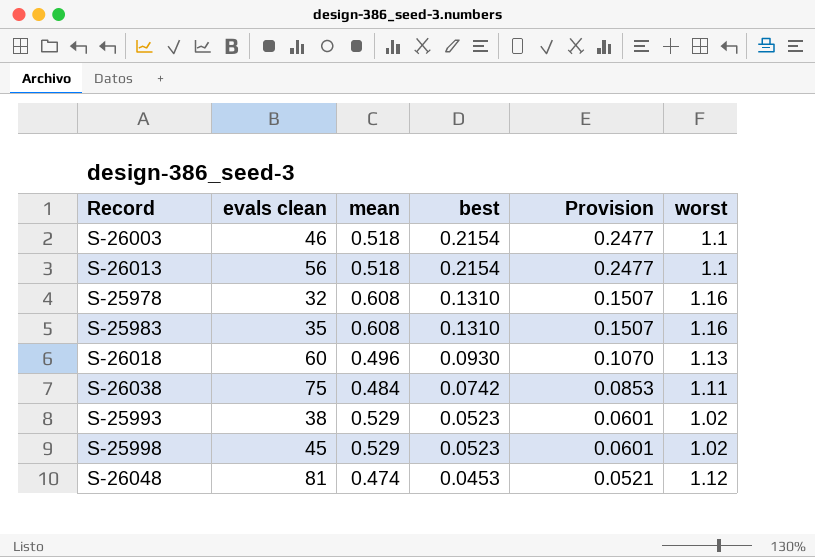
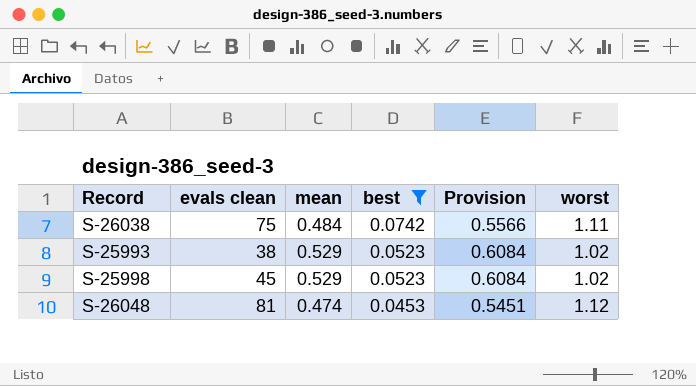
filter: none -> best <= 0.0742
column Provision | formula: [best] * 1.15 -> [mean] * 1.15

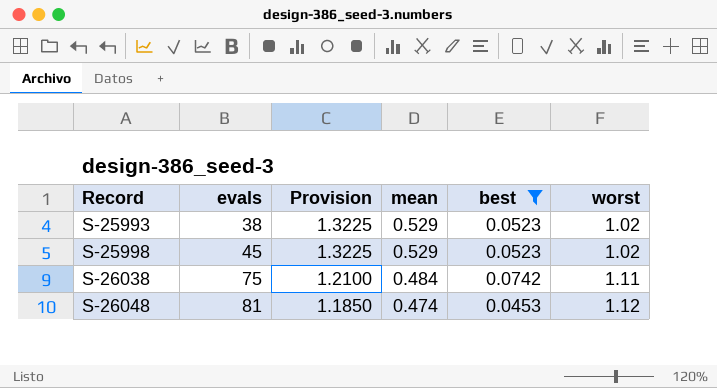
row order: best descending -> Record ascending
column name: evals clean -> evals
column Provision | formula: [mean] * 1.15 -> [mean] * 2.5
column Provision | position: 5 -> 3

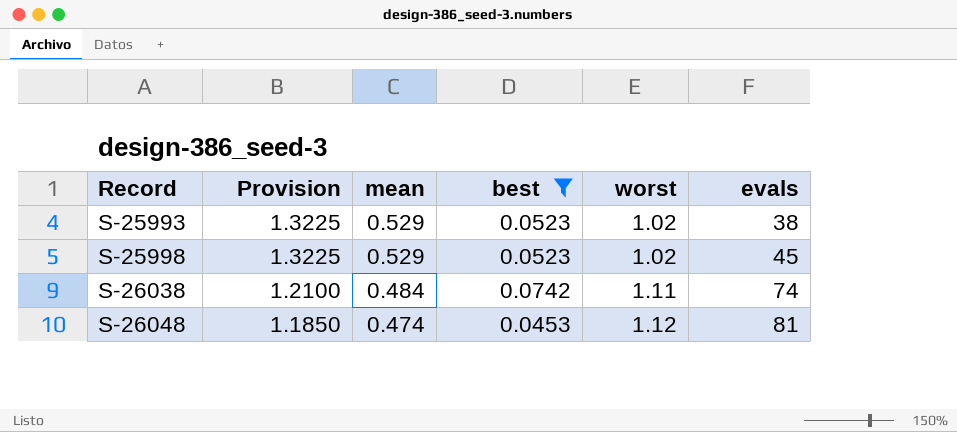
column evals | position: 2 -> 6
S-26038 | evals: 75 -> 74

